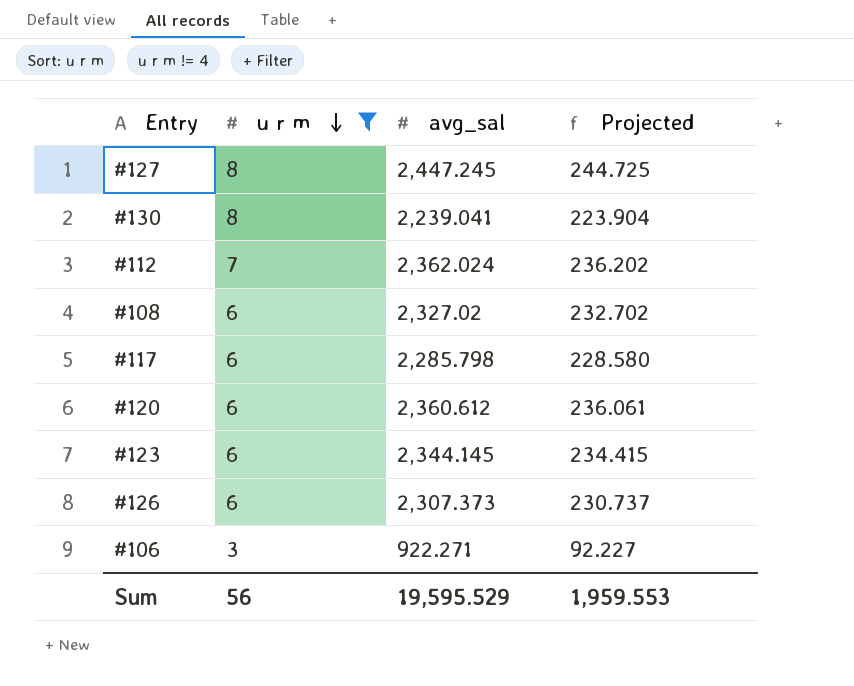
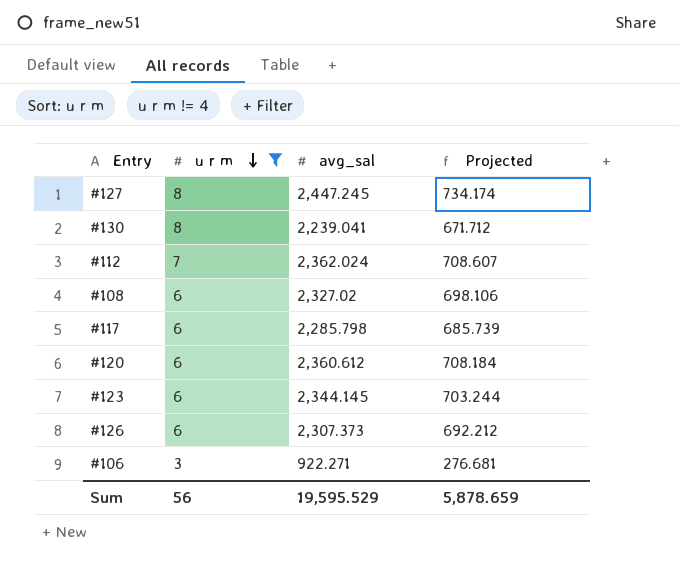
column Projected | formula: [avg_sal] * 0.1 -> [avg_sal] * 0.3
Sum | Projected: 1,959.553 -> 5,878.659

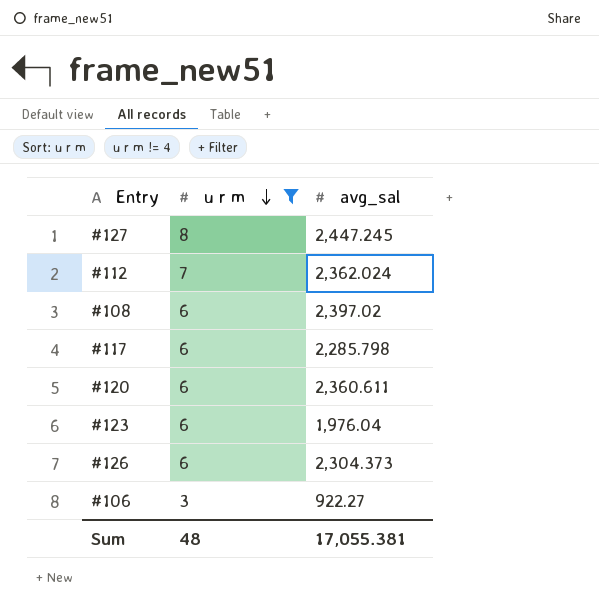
column Projected | formula: [avg_sal] * 0.3 -> none
row #130: 8 | 2,239.041 | 671.712 -> none
#108 | avg_sal: 2,327.02 -> 2,397.02
#120 | avg_sal: 2,360.612 -> 2,360.611
#123 | avg_sal: 2,344.145 -> 1,976.04
#126 | avg_sal: 2,307.373 -> 2,304.373
#106 | avg_sal: 922.271 -> 922.27
Sum | u r m: 56 -> 48
Sum | avg_sal: 19,595.529 -> 17,055.381

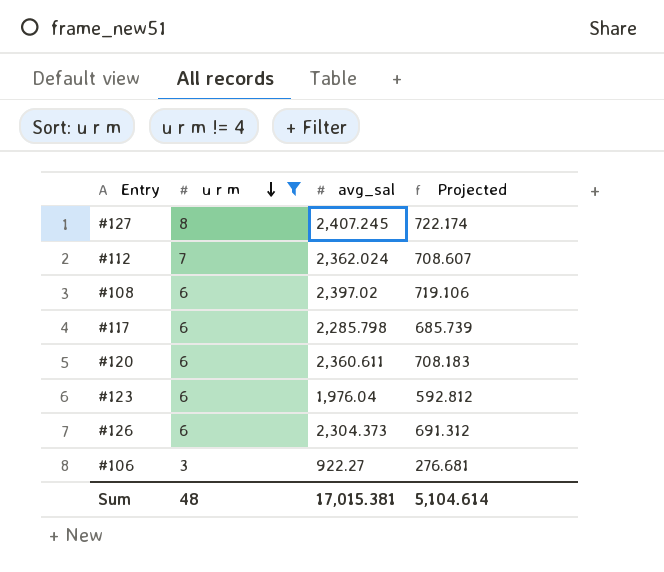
column Projected | formula: none -> [avg_sal] * 0.3
#127 | avg_sal: 2,447.245 -> 2,407.245
Sum | avg_sal: 17,055.381 -> 17,015.381

